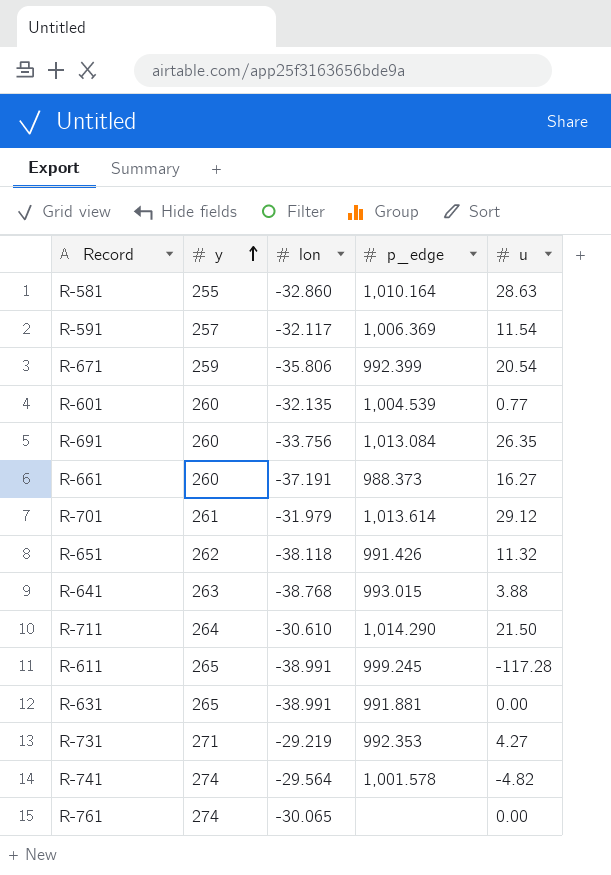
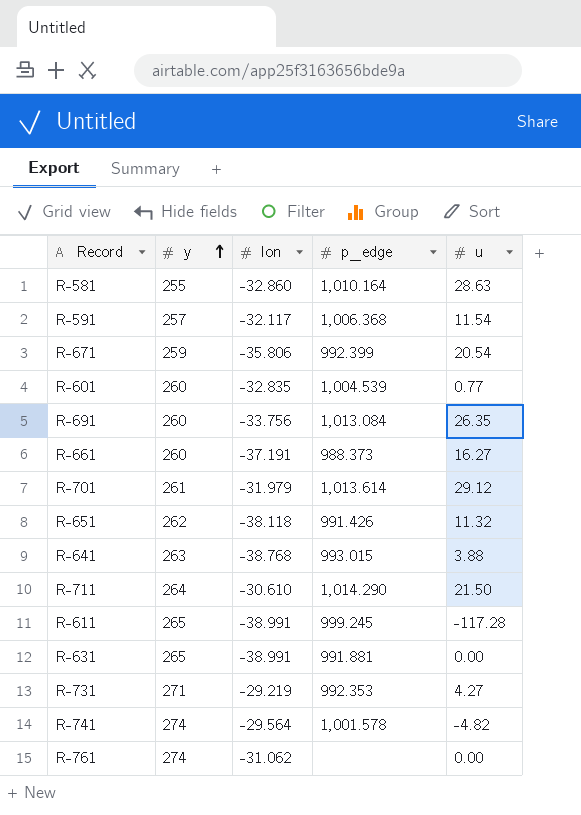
R-591 | p_edge: 1,006.369 -> 1,006.368
R-601 | lon: -32.135 -> -32.835
R-761 | lon: -30.065 -> -31.062

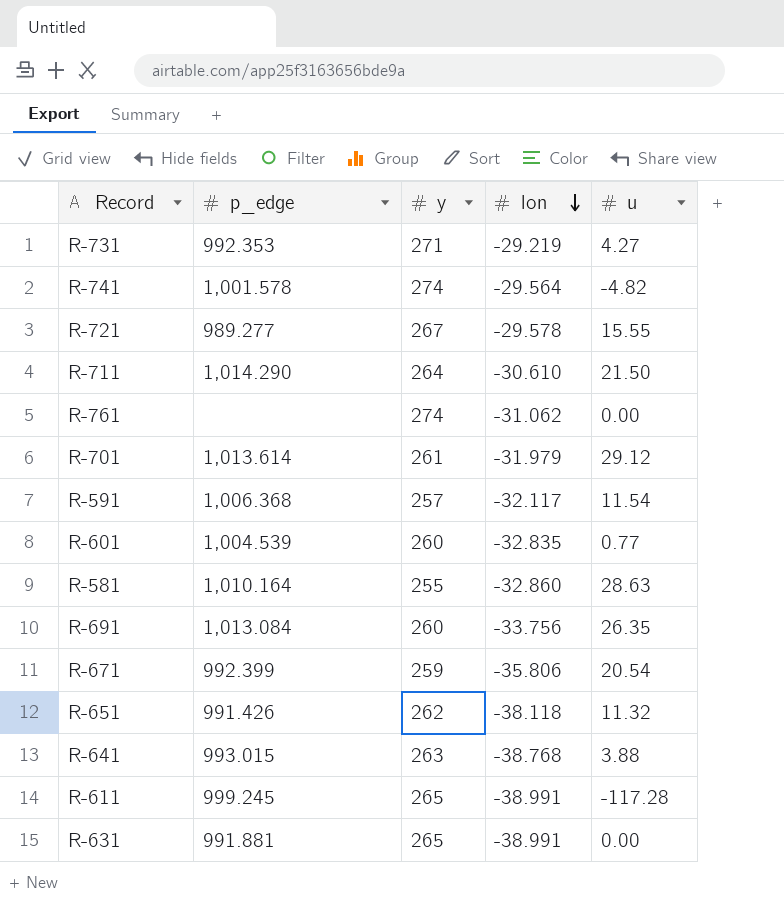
row order: y ascending -> lon descending
column p_edge | position: 4 -> 2
row R-661: 260 | -37.191 | 988.373 | 16.27 -> none
row R-721: none -> 989.277 | 267 | -29.578 | 15.55

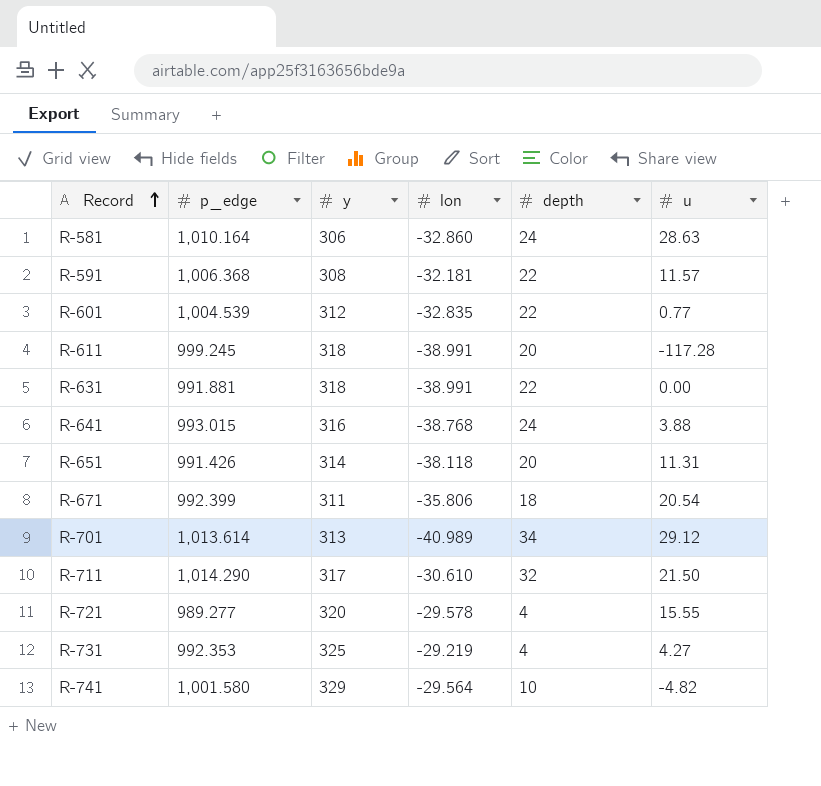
row order: lon descending -> Record ascending
column depth | position: none -> 5
row R-761: none | 274 | -31.062 | 0.00 -> none
row R-691: 1,013.084 | 260 | -33.756 | 26.35 -> none
R-581 | y: 255 -> 306
R-591 | y: 257 -> 308
R-591 | lon: -32.117 -> -32.181
R-591 | u: 11.54 -> 11.57
R-601 | y: 260 -> 312
R-611 | y: 265 -> 318
R-631 | y: 265 -> 318
R-641 | y: 263 -> 316
R-651 | y: 262 -> 314
R-651 | u: 11.32 -> 11.31
R-671 | y: 259 -> 311
R-701 | y: 261 -> 313
R-701 | lon: -31.979 -> -40.989
R-711 | y: 264 -> 317
R-721 | y: 267 -> 320
R-731 | y: 271 -> 325
R-741 | p_edge: 1,001.578 -> 1,001.580
R-741 | y: 274 -> 329

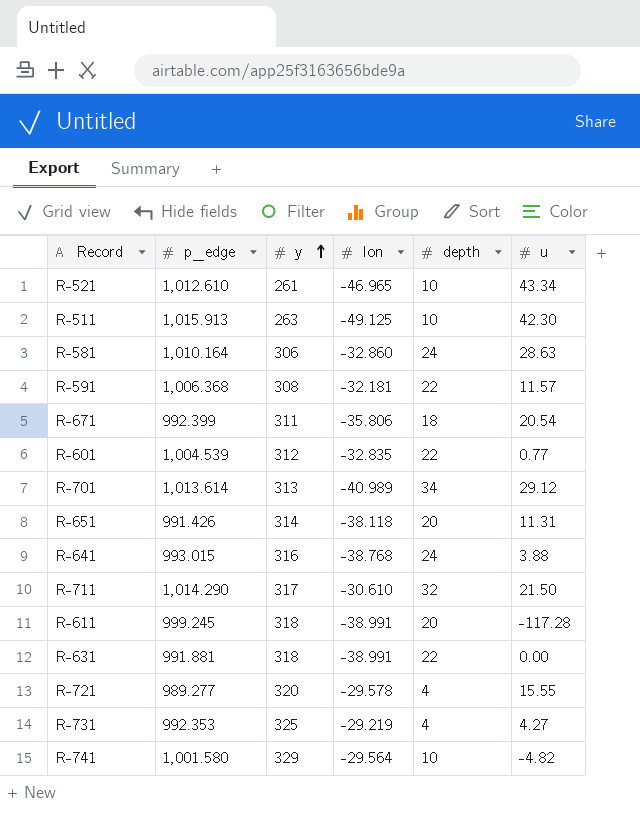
row order: Record ascending -> y ascending
row R-521: none -> 1,012.610 | 261 | -46.965 | 10 | 43.34
row R-511: none -> 1,015.913 | 263 | -49.125 | 10 | 42.30

